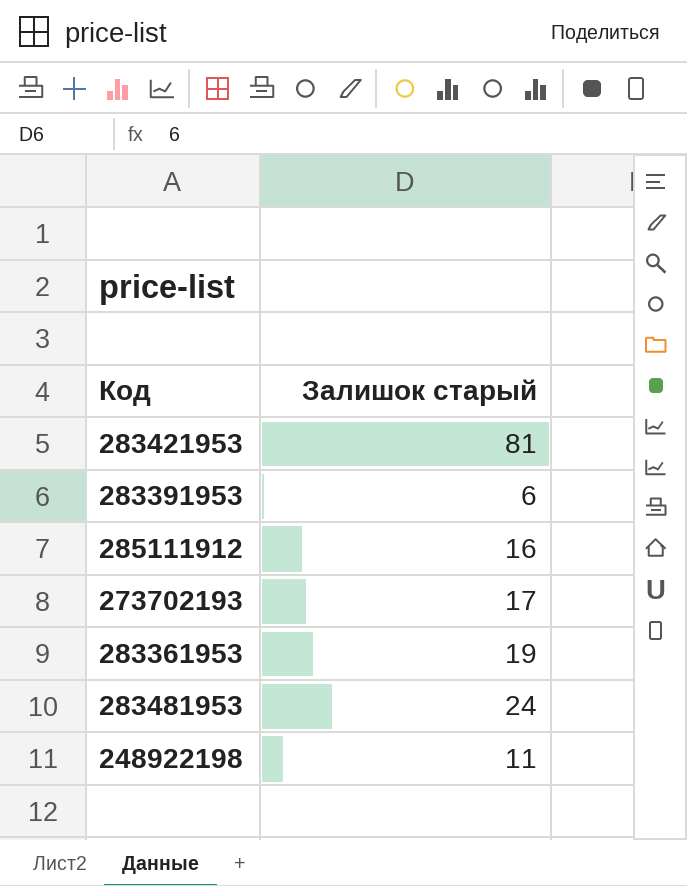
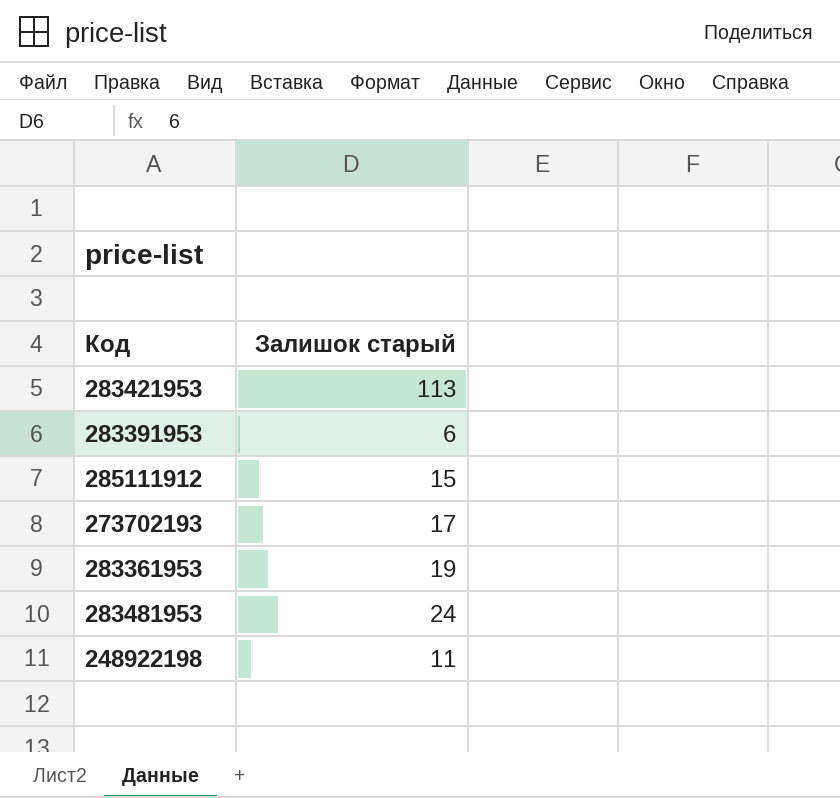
283421953 | Залишок старый: 81 -> 113
285111912 | Залишок старый: 16 -> 15

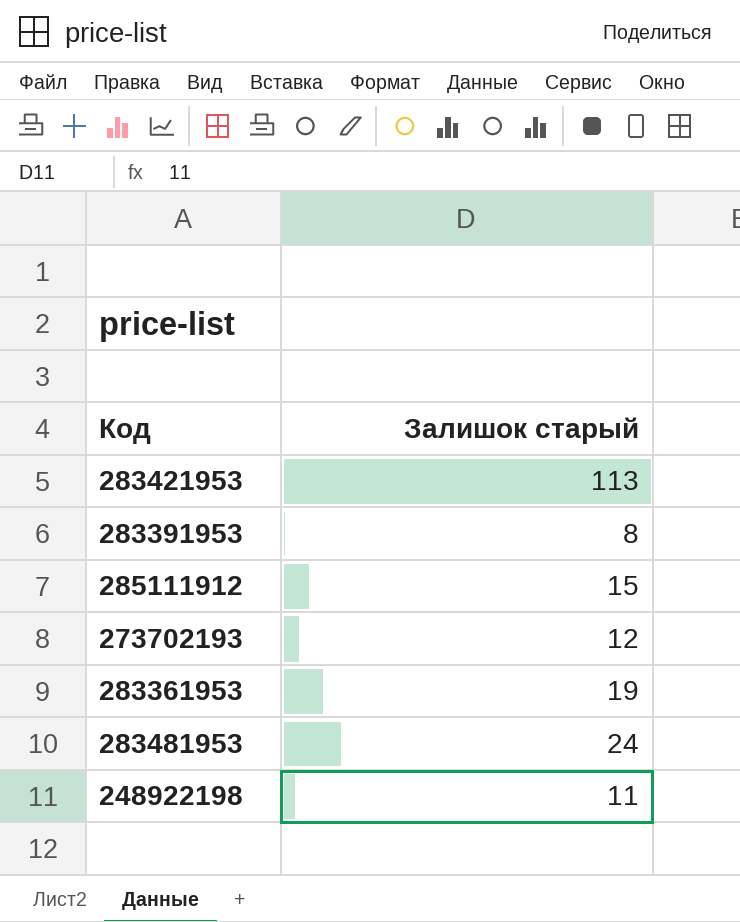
283391953 | Залишок старый: 6 -> 8
273702193 | Залишок старый: 17 -> 12

